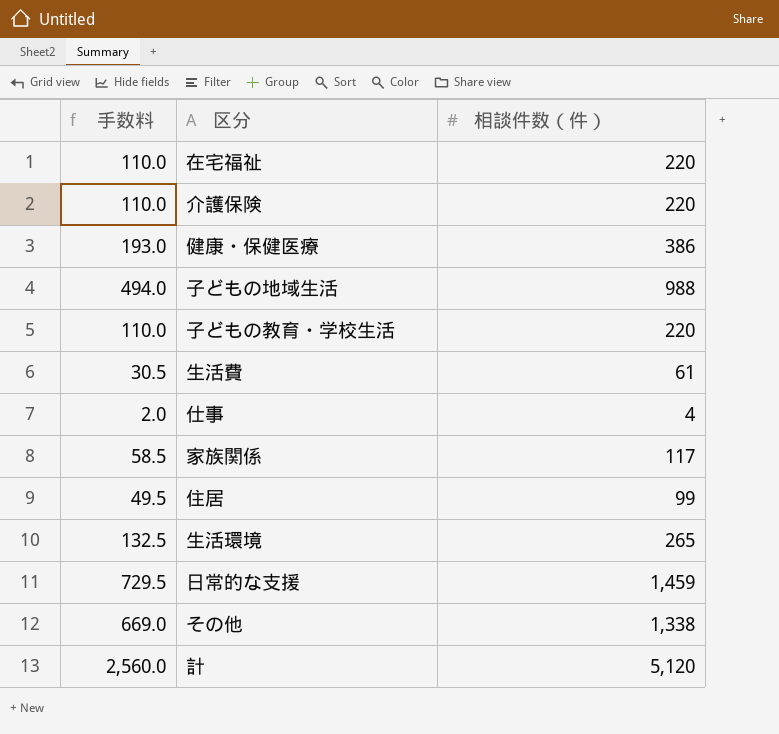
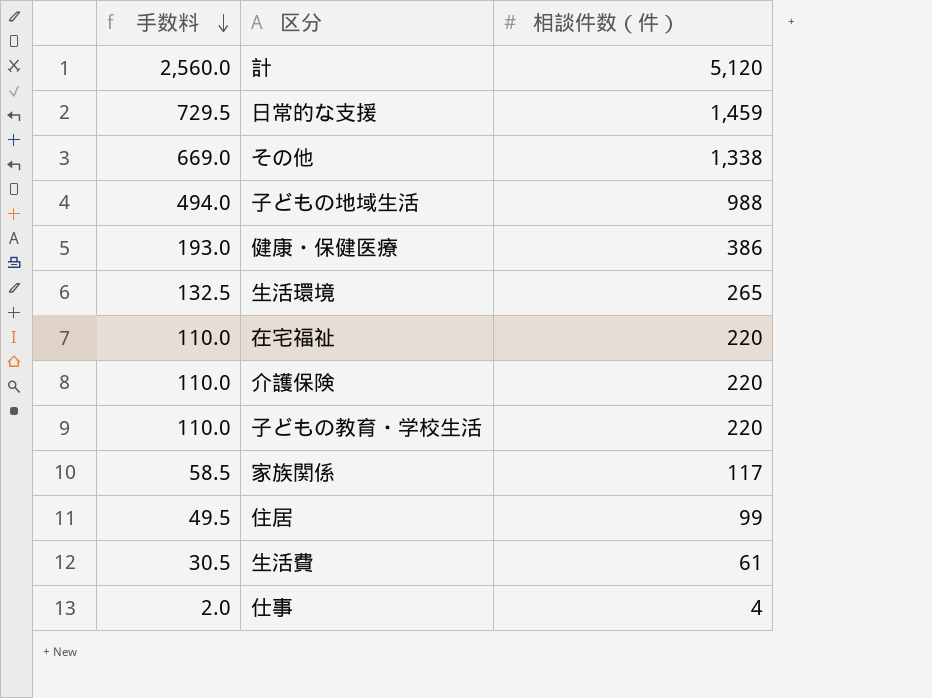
row order: none -> 手数料 descending

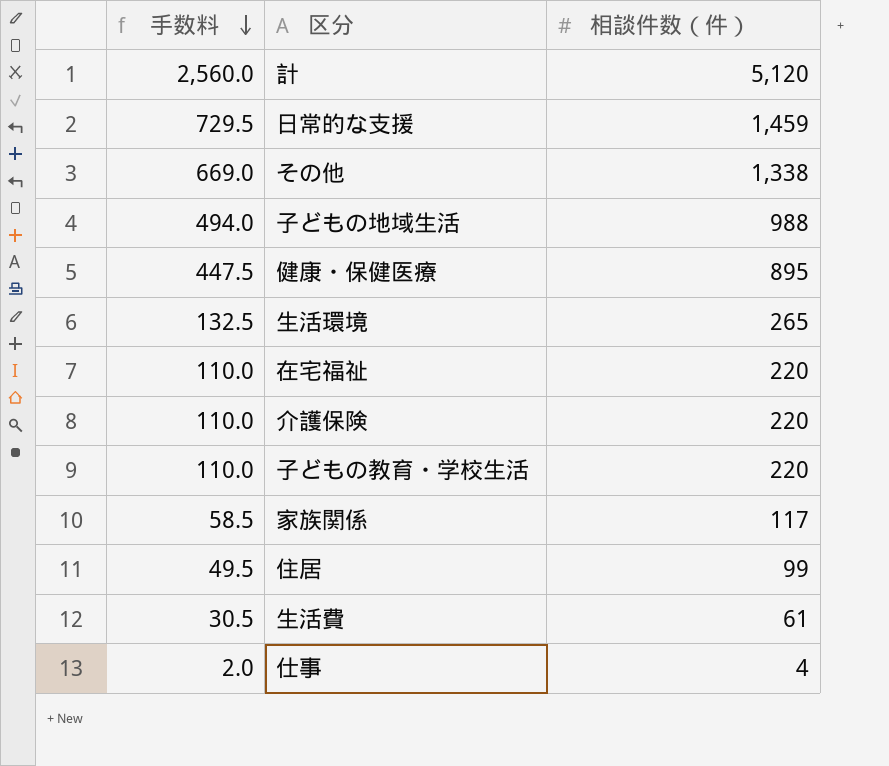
健康・保健医療 | 手数料: 193.0 -> 447.5
健康・保健医療 | 相談件数（件）: 386 -> 895

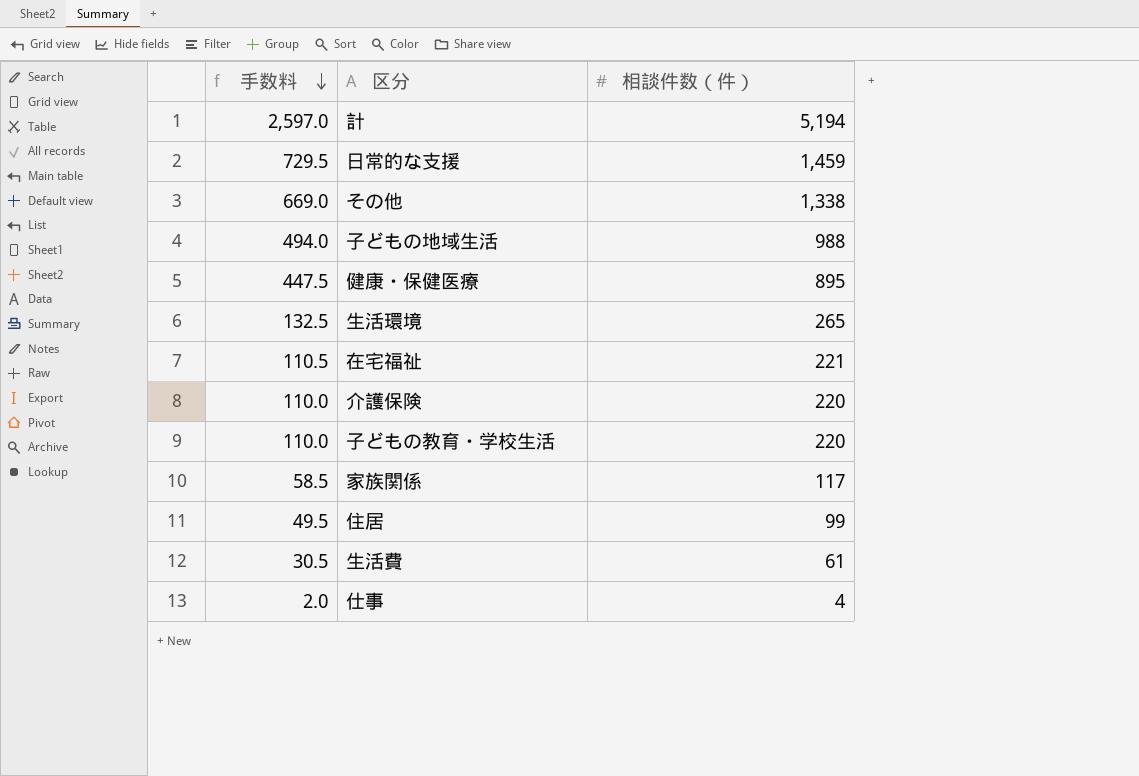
計 | 手数料: 2,560.0 -> 2,597.0
計 | 相談件数（件）: 5,120 -> 5,194
在宅福祉 | 手数料: 110.0 -> 110.5
在宅福祉 | 相談件数（件）: 220 -> 221

